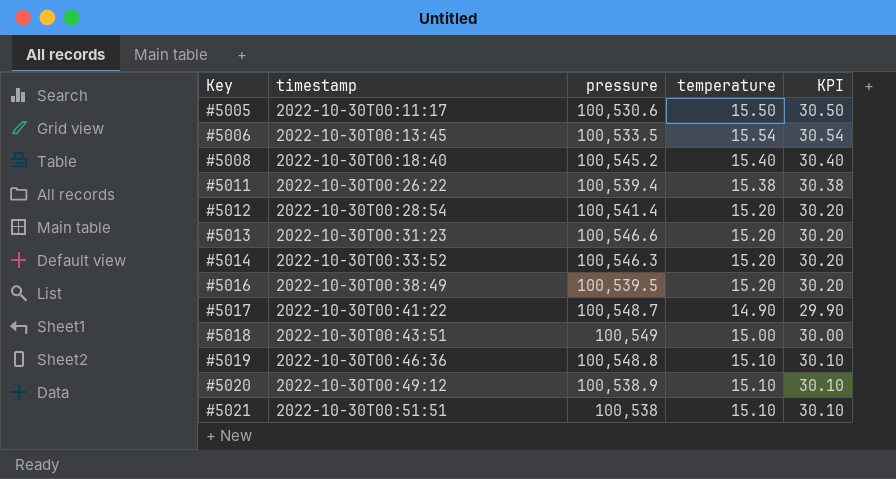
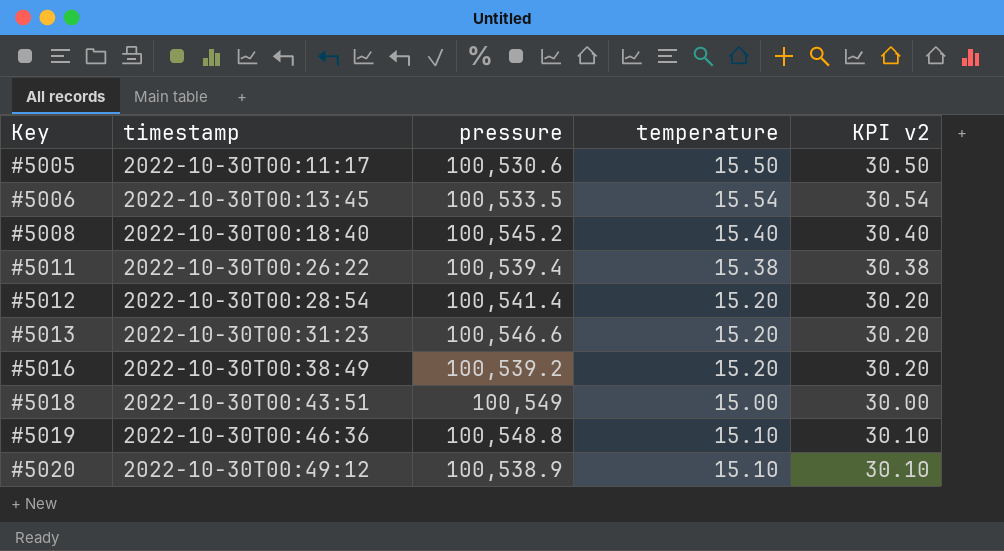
column name: KPI -> KPI v2
row #5014: 2022-10-30T00:33:52 | 100,546.3 | 15.20 | 30.20 -> none
row #5017: 2022-10-30T00:41:22 | 100,548.7 | 14.90 | 29.90 -> none
row #5021: 2022-10-30T00:51:51 | 100,538 | 15.10 | 30.10 -> none
#5016 | pressure: 100,539.5 -> 100,539.2

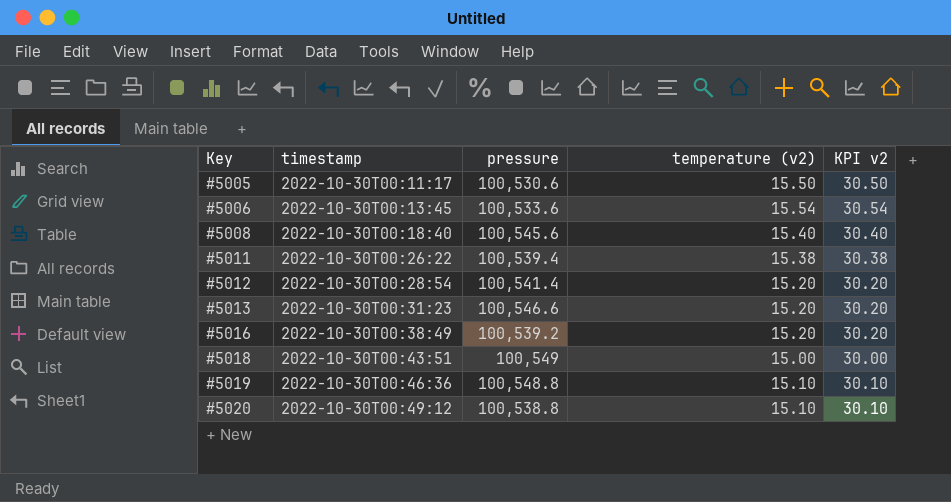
column name: temperature -> temperature (v2)
#5006 | pressure: 100,533.5 -> 100,533.6
#5008 | pressure: 100,545.2 -> 100,545.6
#5020 | pressure: 100,538.9 -> 100,538.8

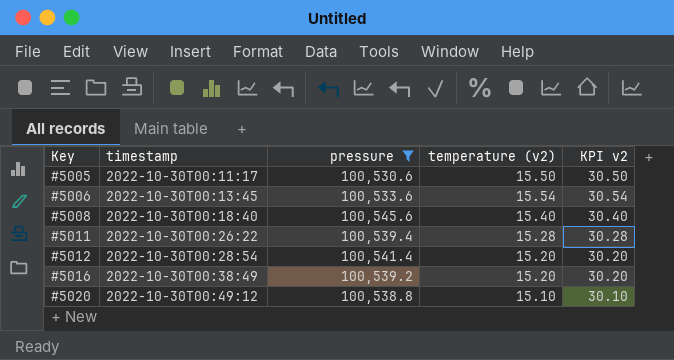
filter: none -> pressure <= 100,545.6
#5011 | temperature (v2): 15.38 -> 15.28
#5011 | KPI v2: 30.38 -> 30.28

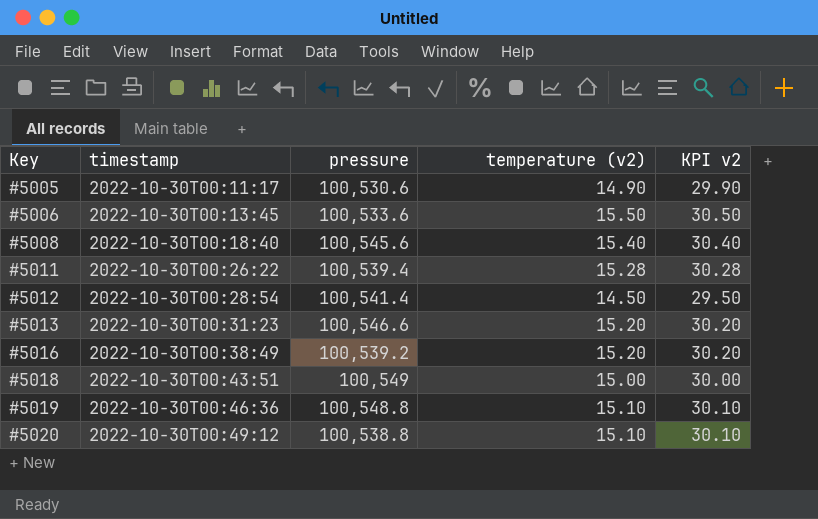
filter: pressure <= 100,545.6 -> none
#5005 | temperature (v2): 15.50 -> 14.90
#5005 | KPI v2: 30.50 -> 29.90
#5006 | temperature (v2): 15.54 -> 15.50
#5006 | KPI v2: 30.54 -> 30.50
#5012 | temperature (v2): 15.20 -> 14.50
#5012 | KPI v2: 30.20 -> 29.50

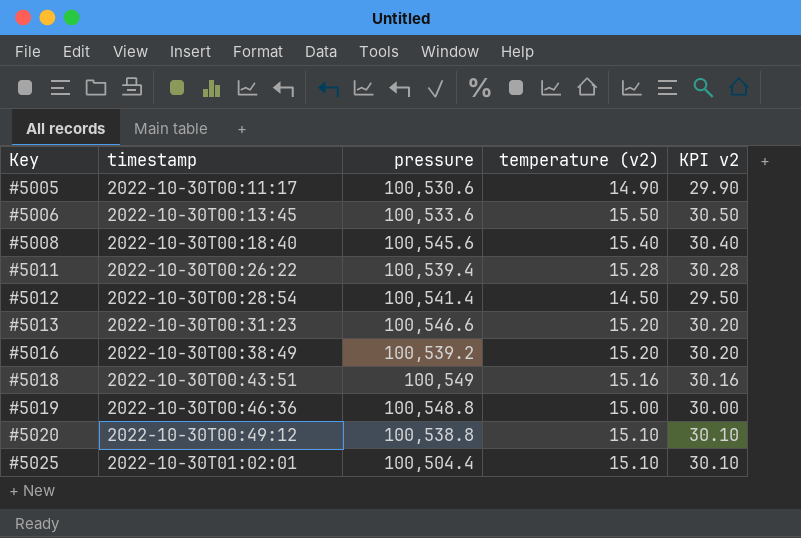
#5018 | temperature (v2): 15.00 -> 15.16
#5018 | KPI v2: 30.00 -> 30.16
#5019 | temperature (v2): 15.10 -> 15.00
#5019 | KPI v2: 30.10 -> 30.00
row #5025: none -> 2022-10-30T01:02:01 | 100,504.4 | 15.10 | 30.10

